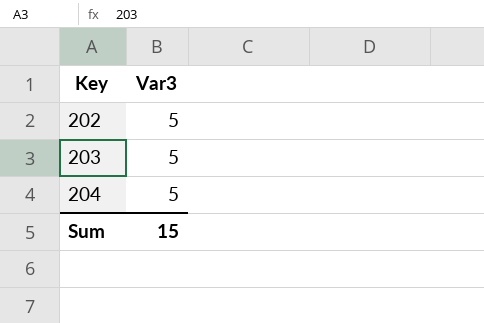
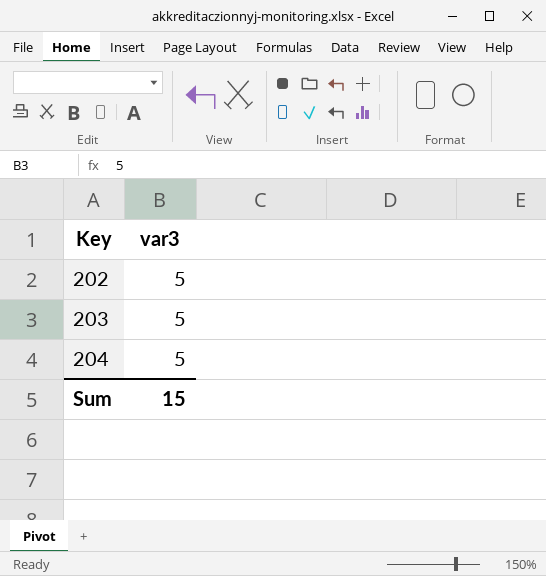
column name: Var3 -> var3

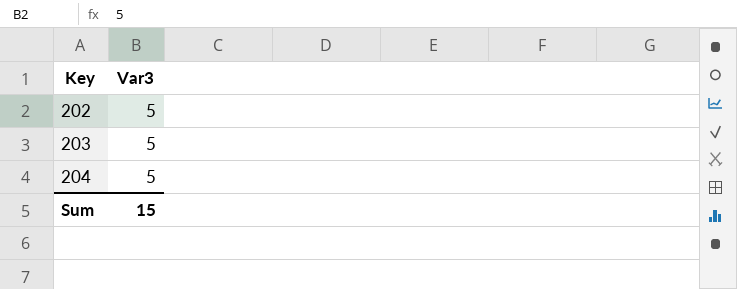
column name: var3 -> Var3

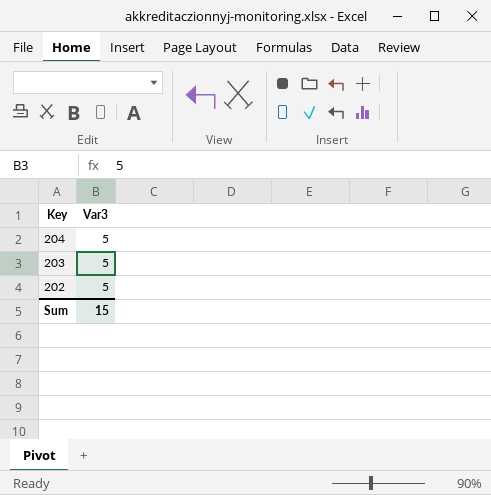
row order: Key ascending -> Key descending

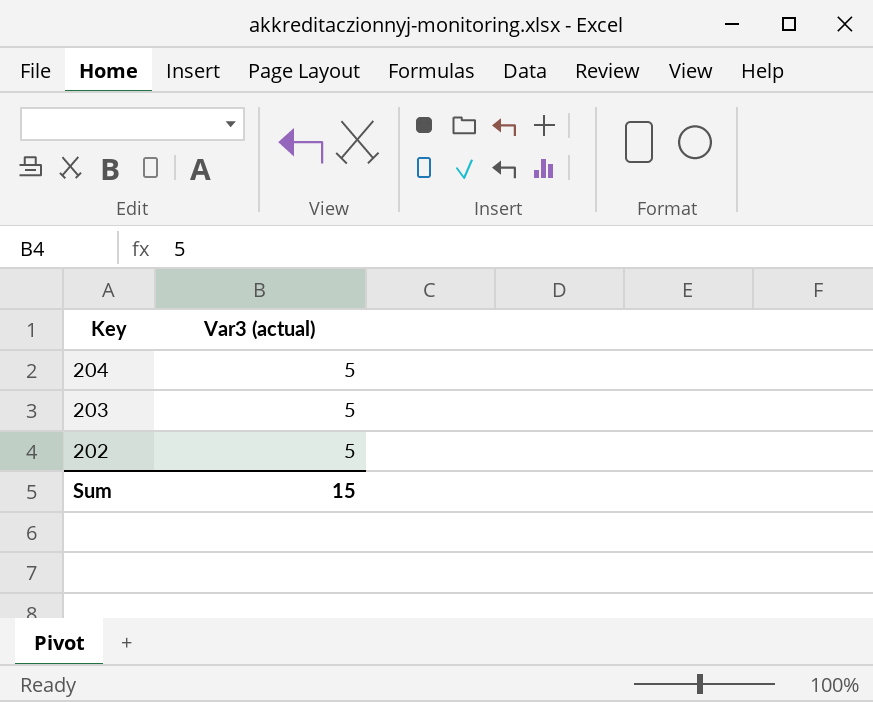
column name: Var3 -> Var3 (actual)

